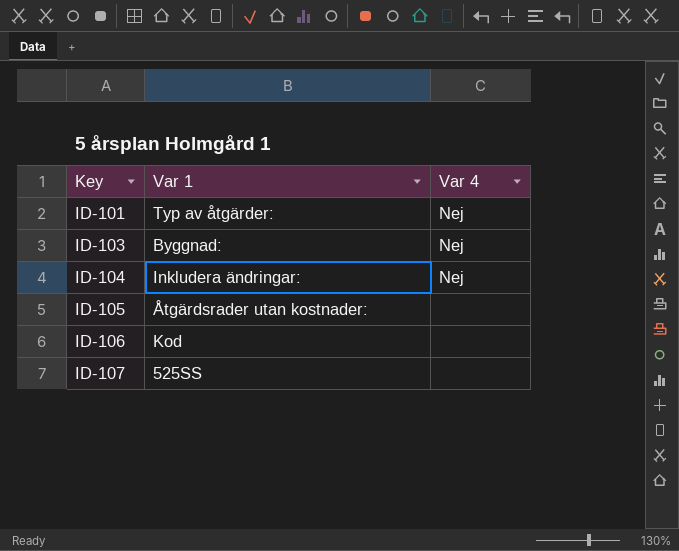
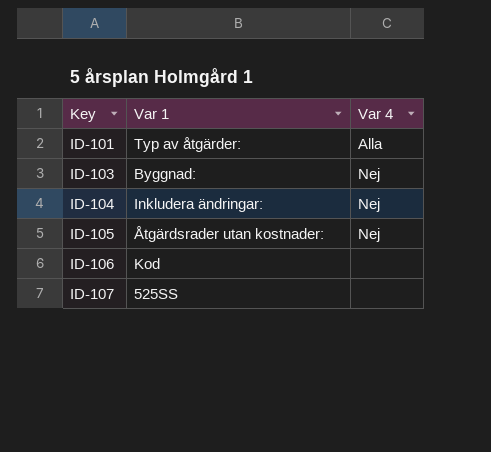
ID-101 | Var 4: Nej -> Alla
ID-105 | Var 4: none -> Nej

